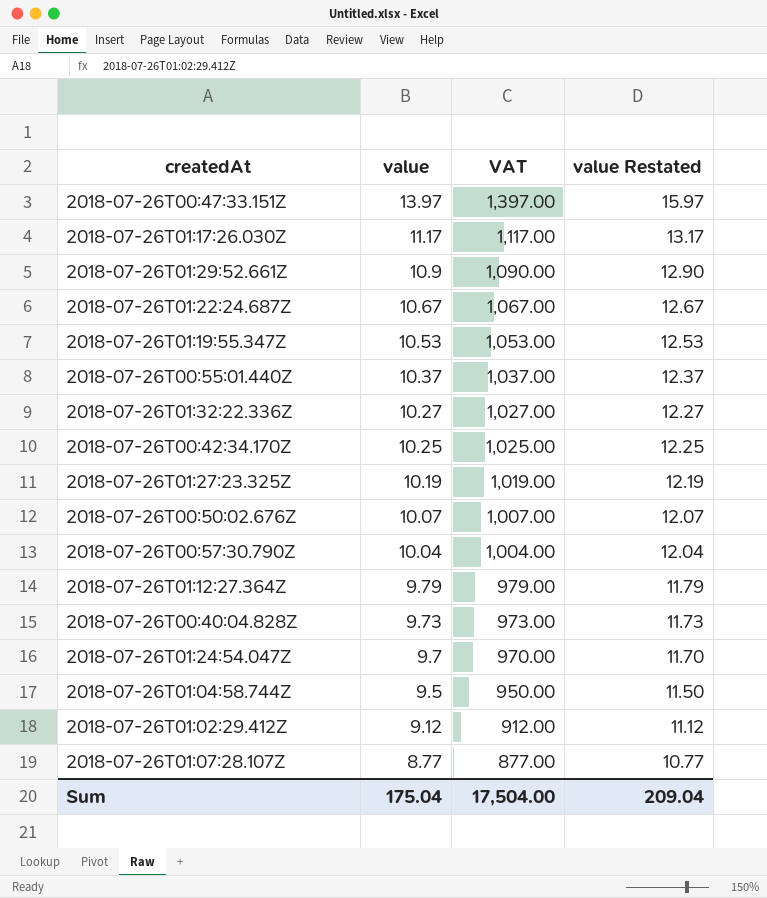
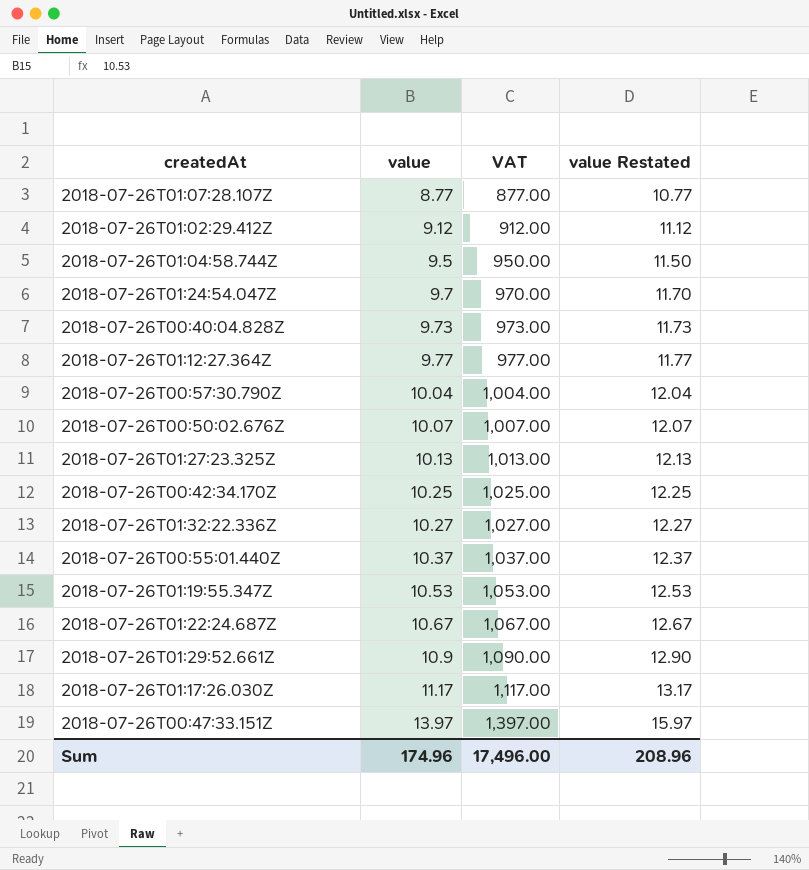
row order: value descending -> value ascending
2018-07-26T01:12:27.364Z | value: 9.79 -> 9.77
2018-07-26T01:12:27.364Z | VAT: 979.00 -> 977.00
2018-07-26T01:12:27.364Z | value Restated: 11.79 -> 11.77
2018-07-26T01:27:23.325Z | value: 10.19 -> 10.13
2018-07-26T01:27:23.325Z | VAT: 1,019.00 -> 1,013.00
2018-07-26T01:27:23.325Z | value Restated: 12.19 -> 12.13
Sum | value: 175.04 -> 174.96
Sum | VAT: 17,504.00 -> 17,496.00
Sum | value Restated: 209.04 -> 208.96

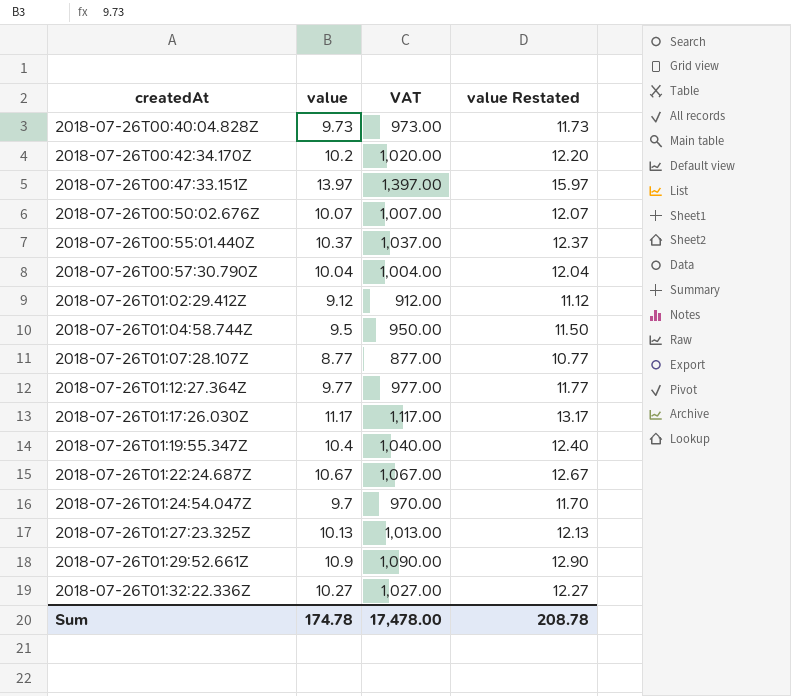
row order: value ascending -> createdAt ascending
2018-07-26T00:42:34.170Z | value: 10.25 -> 10.2
2018-07-26T00:42:34.170Z | VAT: 1,025.00 -> 1,020.00
2018-07-26T00:42:34.170Z | value Restated: 12.25 -> 12.20
2018-07-26T01:19:55.347Z | value: 10.53 -> 10.4
2018-07-26T01:19:55.347Z | VAT: 1,053.00 -> 1,040.00
2018-07-26T01:19:55.347Z | value Restated: 12.53 -> 12.40
Sum | value: 174.96 -> 174.78
Sum | VAT: 17,496.00 -> 17,478.00
Sum | value Restated: 208.96 -> 208.78

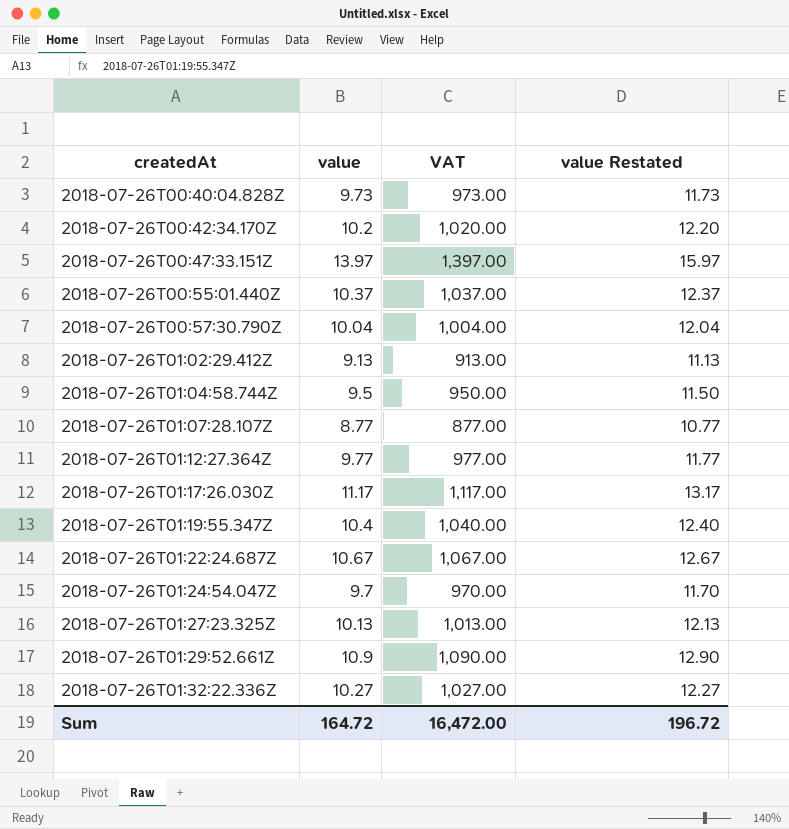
row 2018-07-26T00:50:02.676Z: 10.07 | 1,007.00 | 12.07 -> none
2018-07-26T01:02:29.412Z | value: 9.12 -> 9.13
2018-07-26T01:02:29.412Z | VAT: 912.00 -> 913.00
2018-07-26T01:02:29.412Z | value Restated: 11.12 -> 11.13
Sum | value: 174.78 -> 164.72
Sum | VAT: 17,478.00 -> 16,472.00
Sum | value Restated: 208.78 -> 196.72

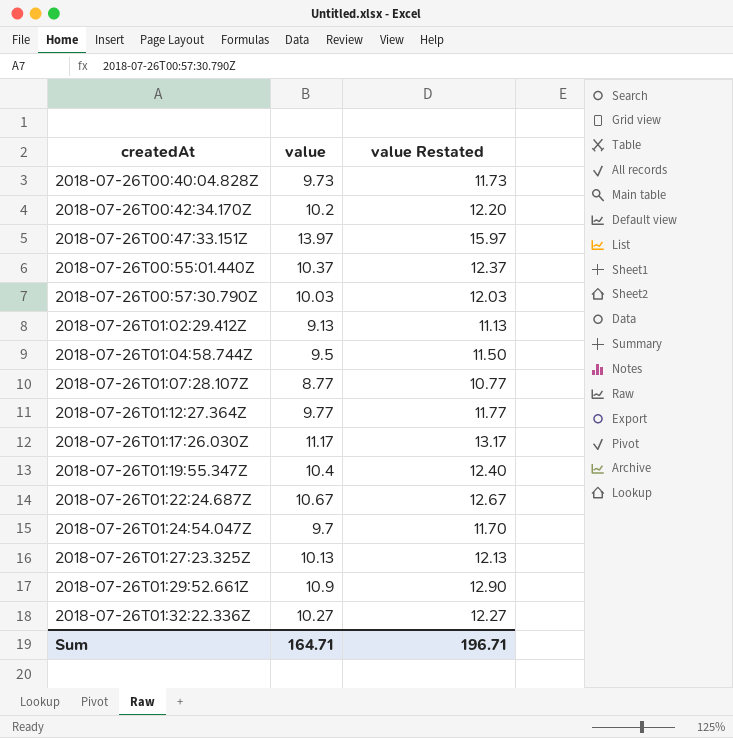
column VAT | formula: [value] * 100 -> none
2018-07-26T00:57:30.790Z | value: 10.04 -> 10.03
2018-07-26T00:57:30.790Z | value Restated: 12.04 -> 12.03
Sum | value: 164.72 -> 164.71
Sum | value Restated: 196.72 -> 196.71

